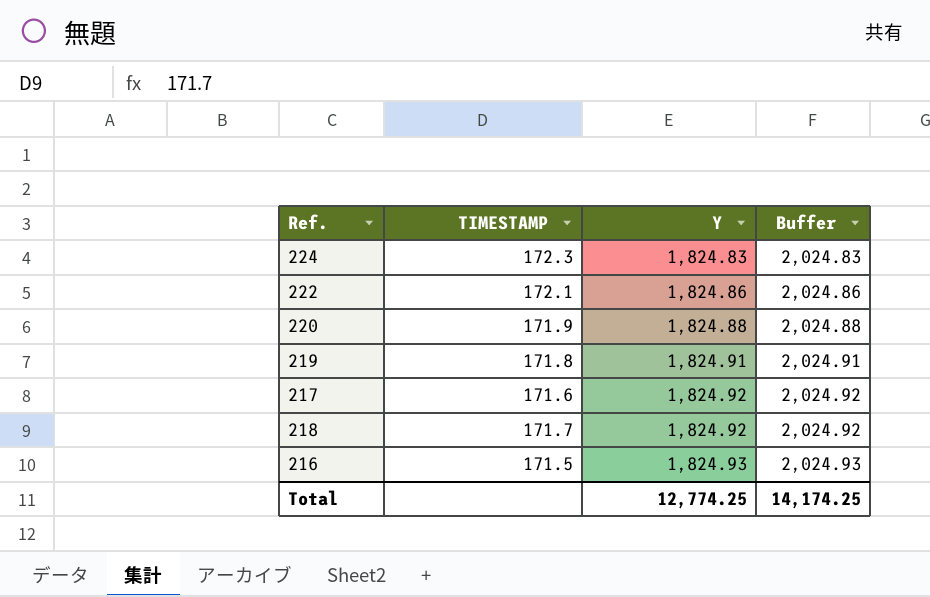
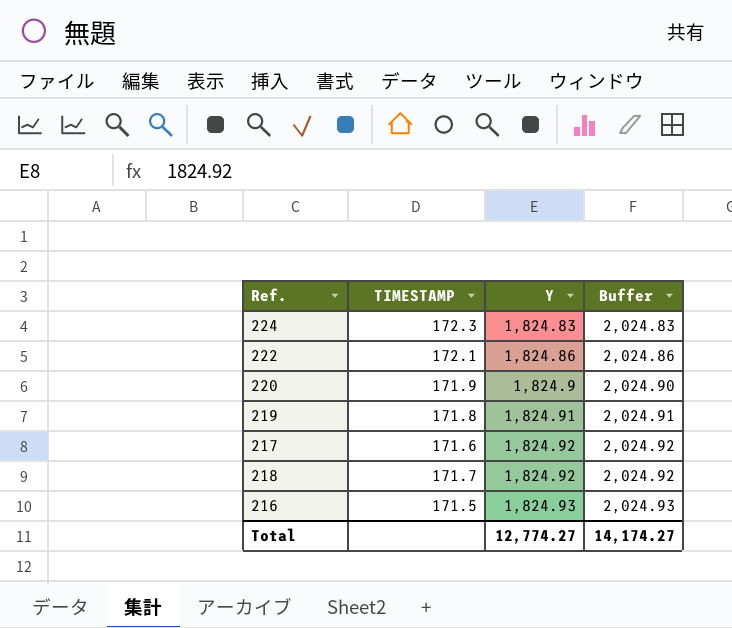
220 | Y: 1,824.88 -> 1,824.9
220 | Buffer: 2,024.88 -> 2,024.90
Total | Y: 12,774.25 -> 12,774.27
Total | Buffer: 14,174.25 -> 14,174.27

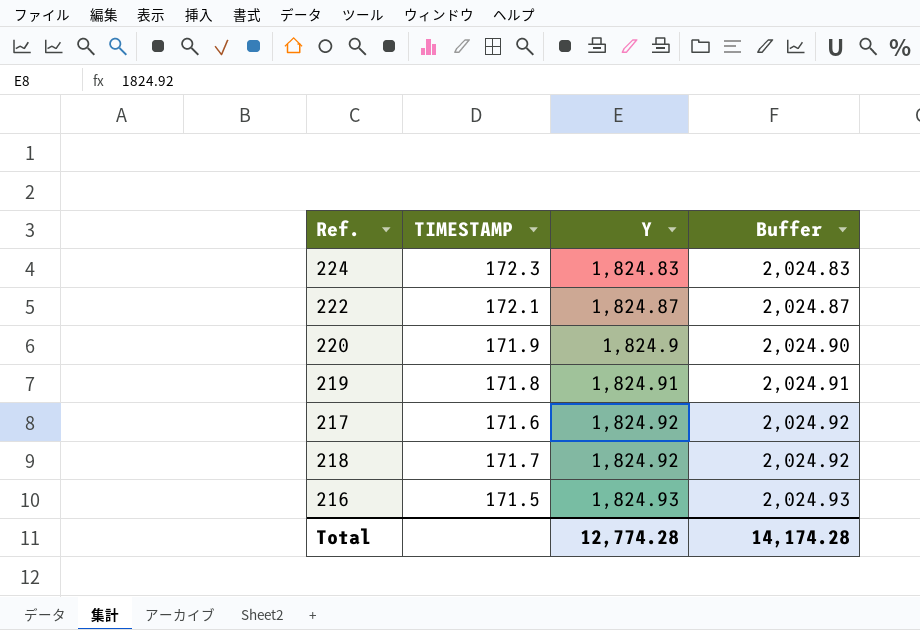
222 | Y: 1,824.86 -> 1,824.87
222 | Buffer: 2,024.86 -> 2,024.87
Total | Y: 12,774.27 -> 12,774.28
Total | Buffer: 14,174.27 -> 14,174.28

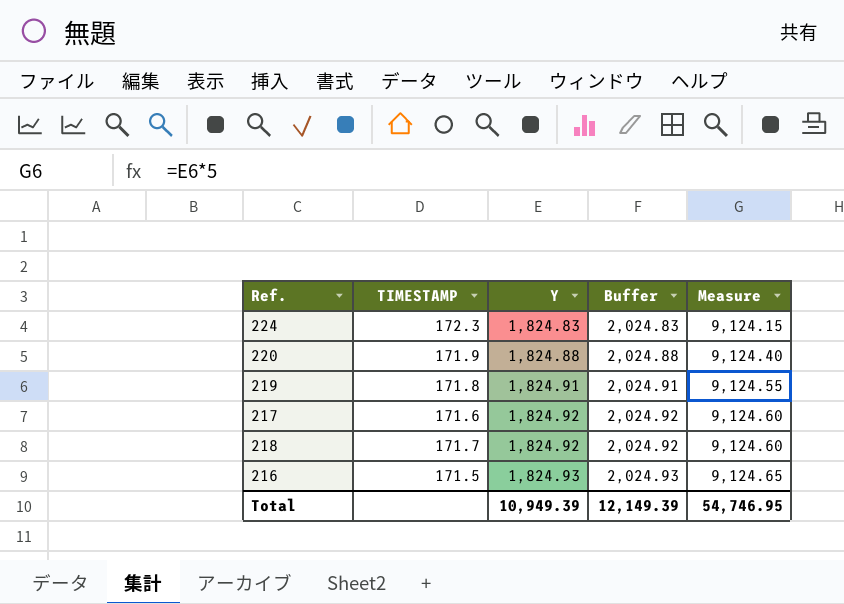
column Measure | formula: none -> [Y] * 5
row 222: 172.1 | 1,824.87 | 2,024.87 -> none
220 | Y: 1,824.9 -> 1,824.88
220 | Buffer: 2,024.90 -> 2,024.88
Total | Y: 12,774.28 -> 10,949.39
Total | Buffer: 14,174.28 -> 12,149.39

